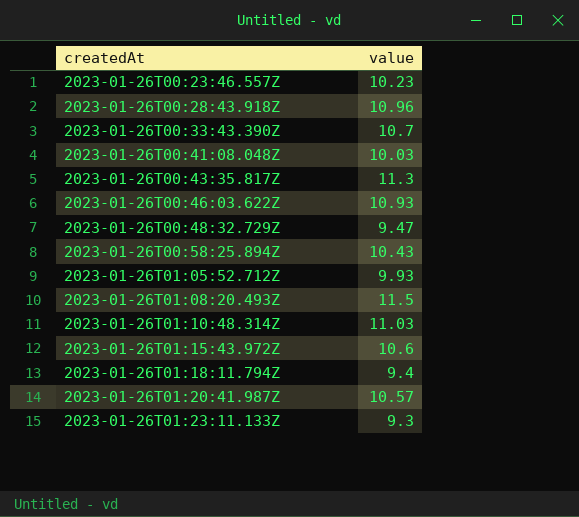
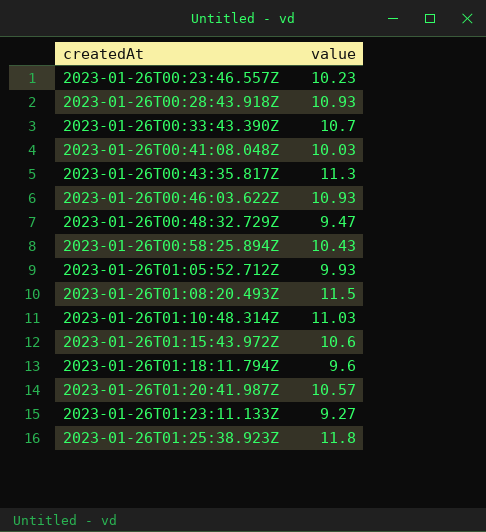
2023-01-26T00:28:43.918Z | value: 10.96 -> 10.93
2023-01-26T01:18:11.794Z | value: 9.4 -> 9.6
2023-01-26T01:23:11.133Z | value: 9.3 -> 9.27
row 2023-01-26T01:25:38.923Z: none -> 11.8

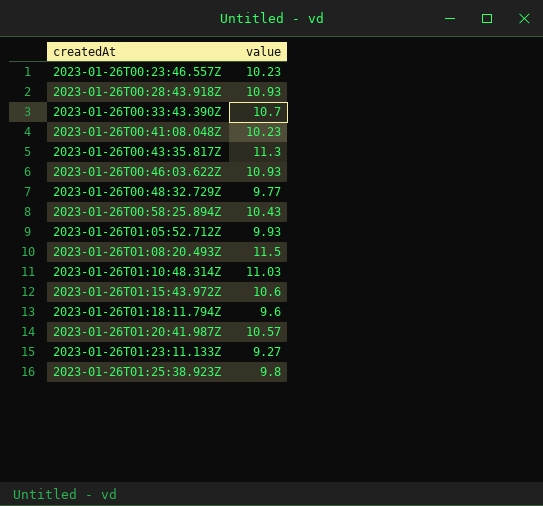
2023-01-26T00:41:08.048Z | value: 10.03 -> 10.23
2023-01-26T00:48:32.729Z | value: 9.47 -> 9.77
2023-01-26T01:25:38.923Z | value: 11.8 -> 9.8

